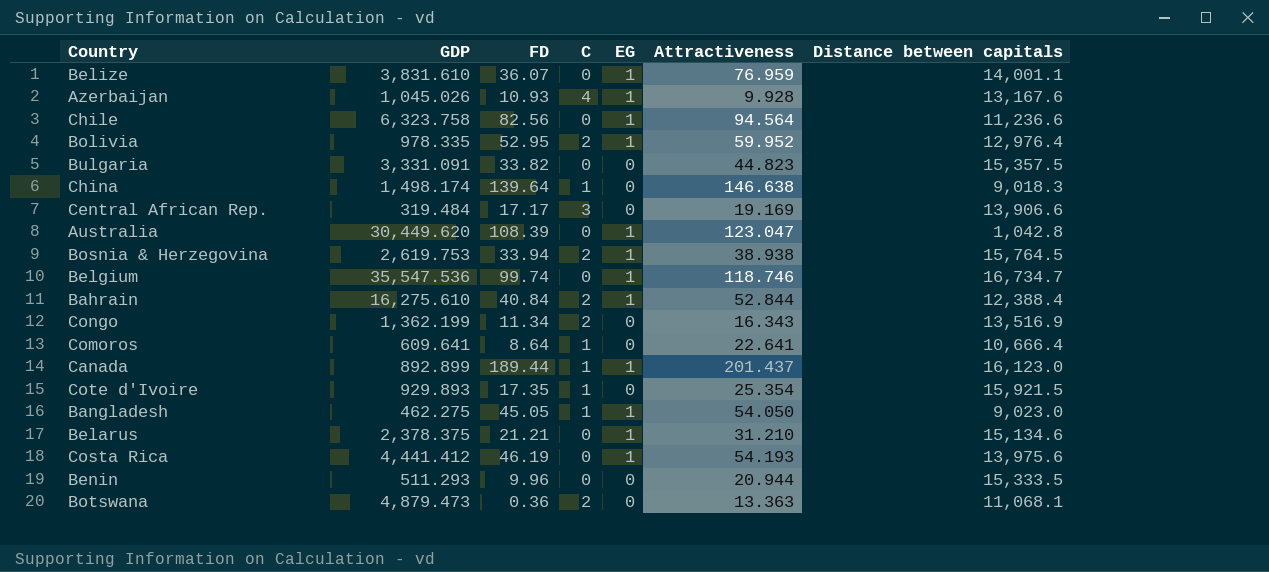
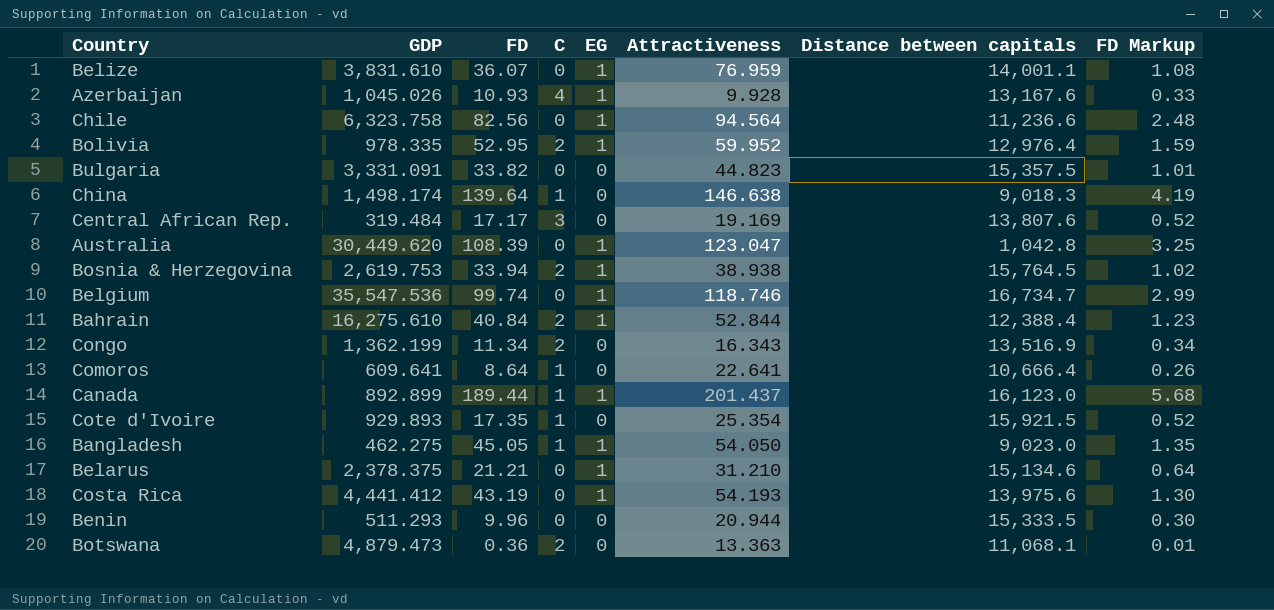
column FD Markup | formula: none -> [FD] * 0.03
Central African Rep. | Distance between capitals: 13,906.6 -> 13,807.6
Costa Rica | FD: 46.19 -> 43.19

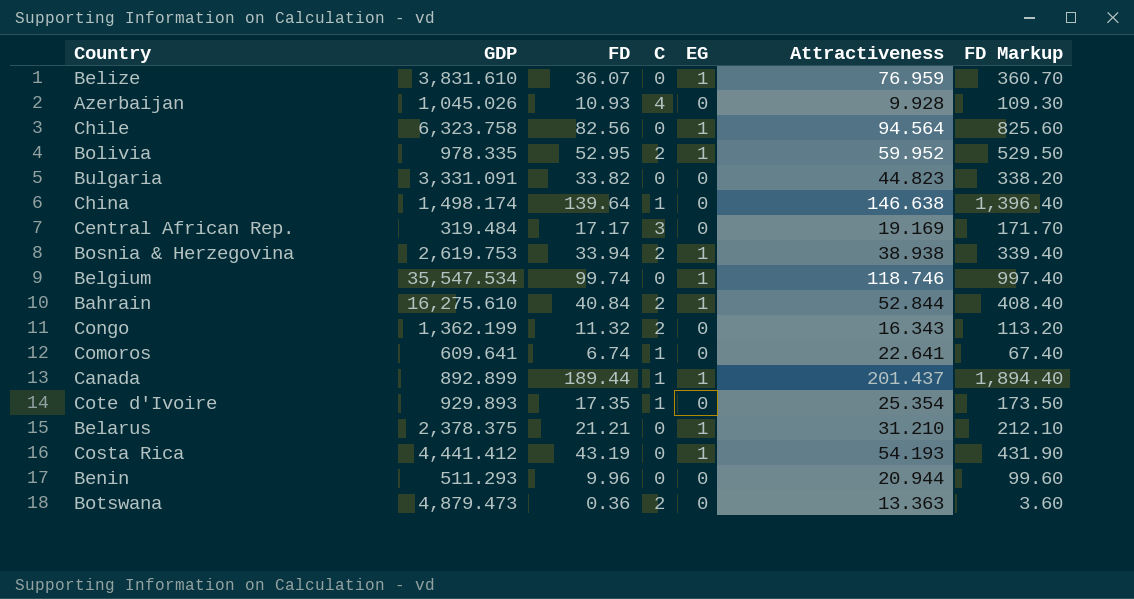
column Distance between capitals | position: 7 -> none
column FD Markup | formula: [FD] * 0.03 -> [FD] * 10
row Australia: 30,449.620 | 108.39 | 0 | 1 | 123.047 | 1,042.8 | 3.25 -> none
row Bangladesh: 462.275 | 45.05 | 1 | 1 | 54.050 | 9,023.0 | 1.35 -> none
Azerbaijan | EG: 1 -> 0
Belgium | GDP: 35,547.536 -> 35,547.534
Congo | FD: 11.34 -> 11.32
Comoros | FD: 8.64 -> 6.74

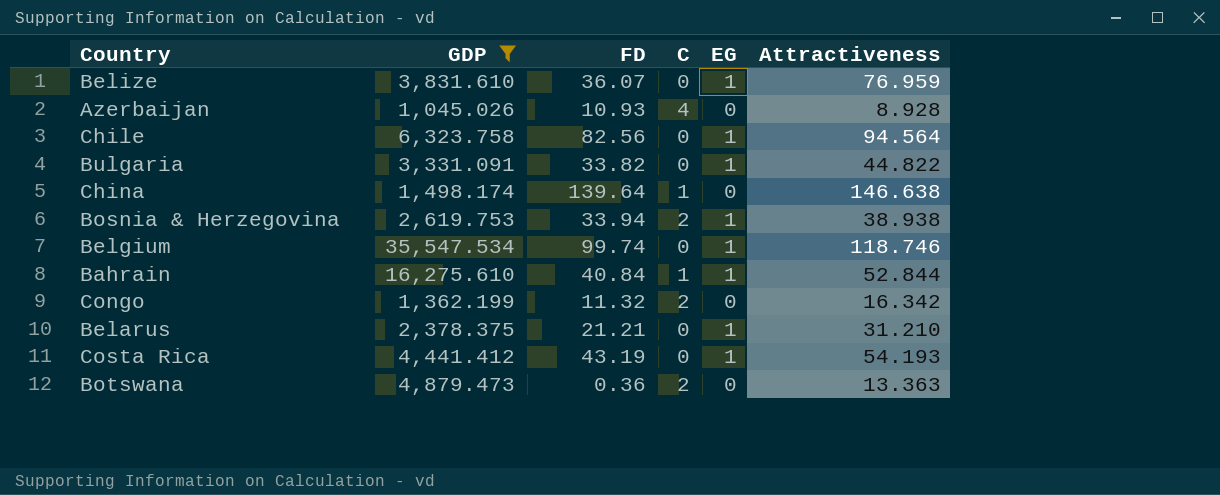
filter: none -> GDP >= 1,045.026
column FD Markup | formula: [FD] * 10 -> none
Azerbaijan | Attractiveness: 9.928 -> 8.928
Bulgaria | EG: 0 -> 1
Bulgaria | Attractiveness: 44.823 -> 44.822
Bahrain | C: 2 -> 1
Congo | Attractiveness: 16.343 -> 16.342

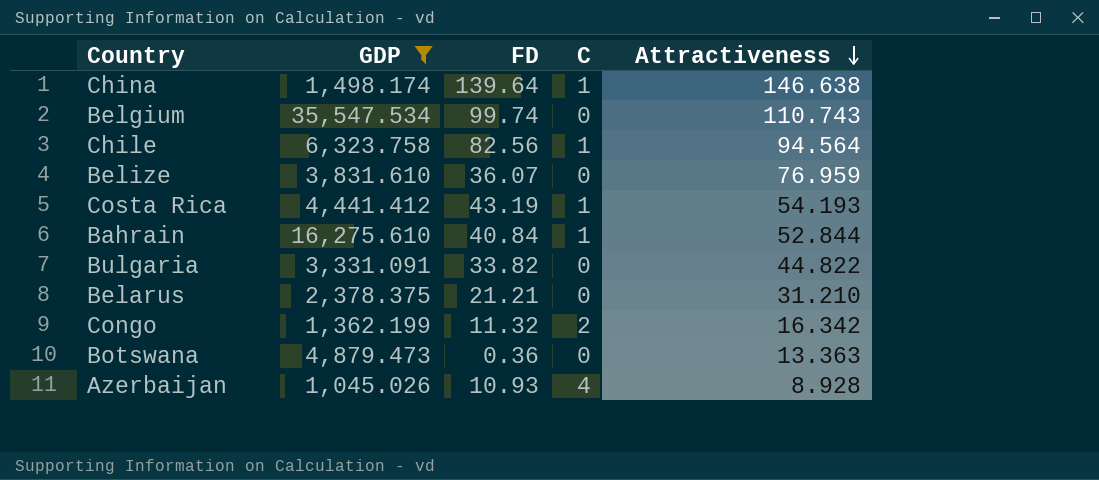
row order: none -> Attractiveness descending
column EG | position: 5 -> none
row Bosnia & Herzegovina: 2,619.753 | 33.94 | 2 | 1 | 38.938 -> none
Belgium | Attractiveness: 118.746 -> 110.743
Chile | C: 0 -> 1
Costa Rica | C: 0 -> 1
Botswana | C: 2 -> 0

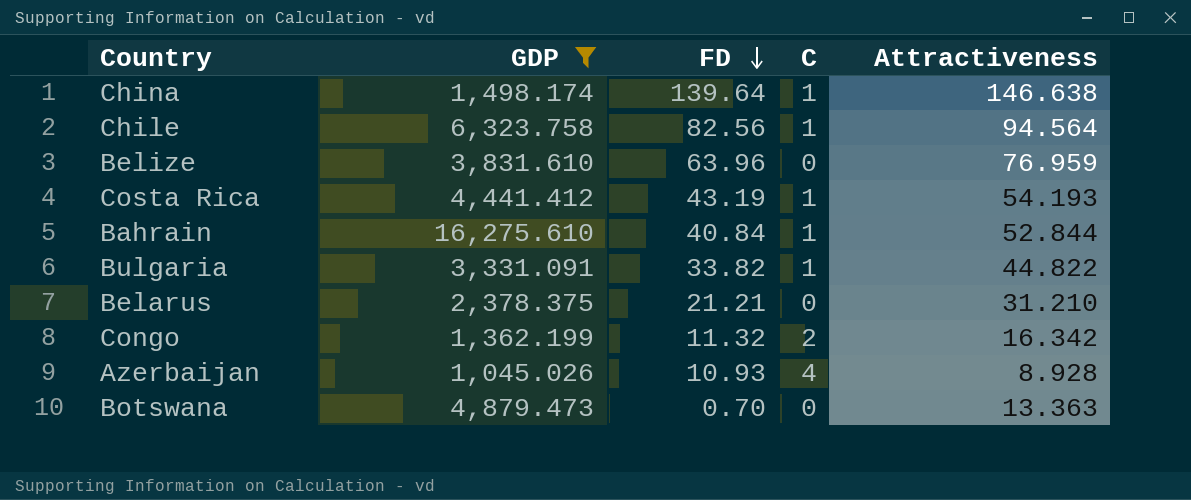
row order: Attractiveness descending -> FD descending
row Belgium: 35,547.534 | 99.74 | 0 | 110.743 -> none
Belize | FD: 36.07 -> 63.96
Bulgaria | C: 0 -> 1
Botswana | FD: 0.36 -> 0.70

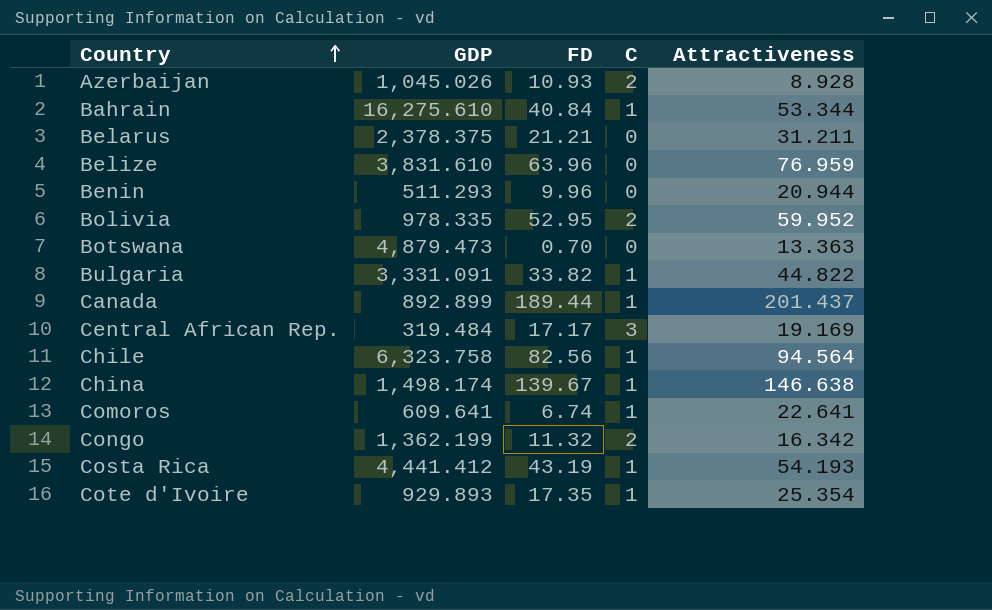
filter: GDP >= 1,045.026 -> none
row order: FD descending -> Country ascending
Azerbaijan | C: 4 -> 2
Bahrain | Attractiveness: 52.844 -> 53.344
Belarus | Attractiveness: 31.210 -> 31.211
China | FD: 139.64 -> 139.67

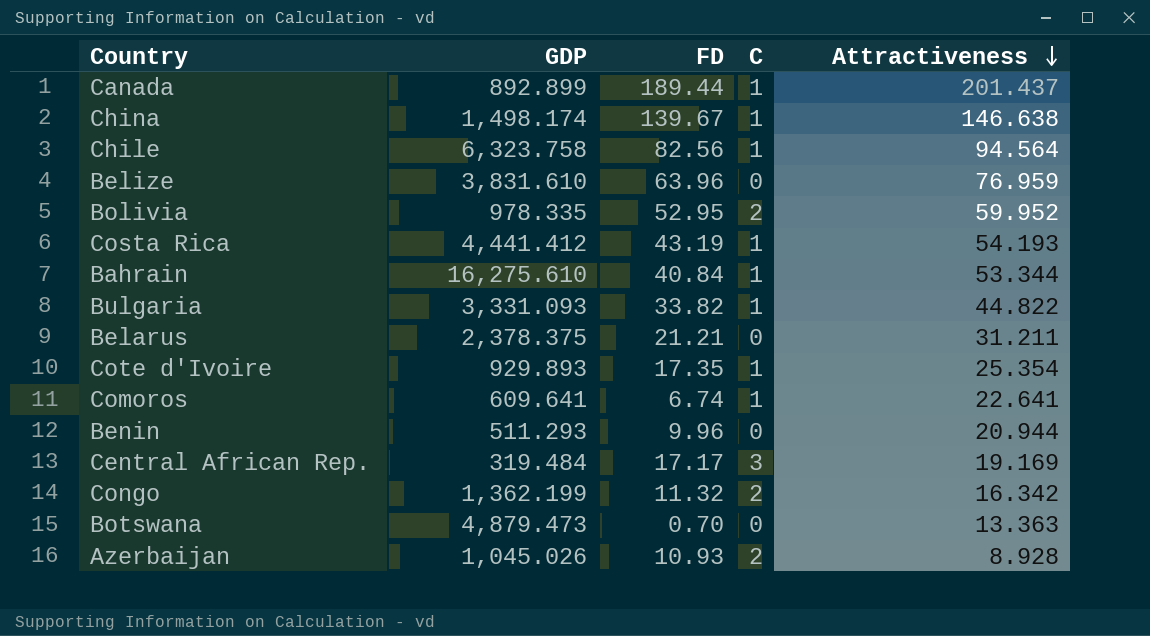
row order: Country ascending -> Attractiveness descending
Bulgaria | GDP: 3,331.091 -> 3,331.093

